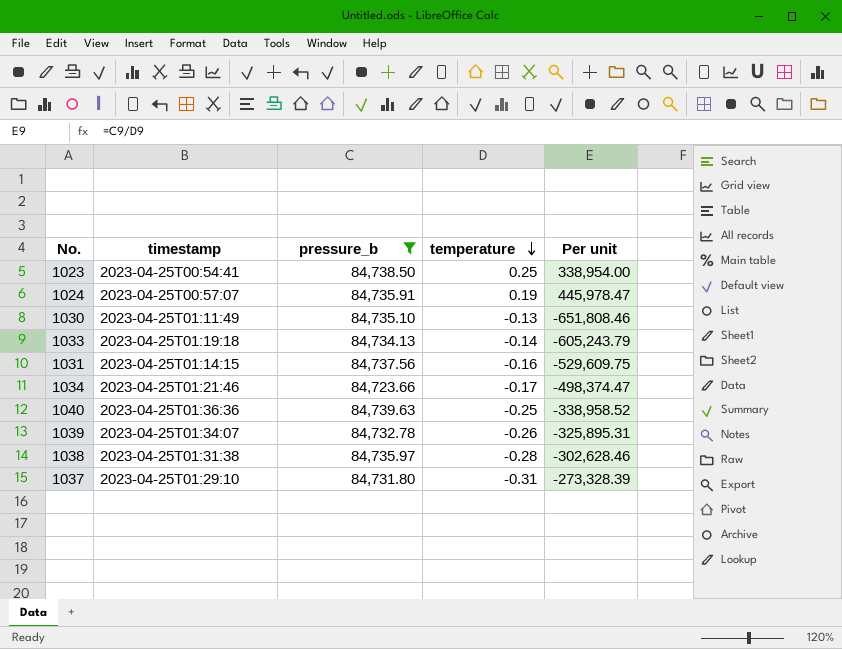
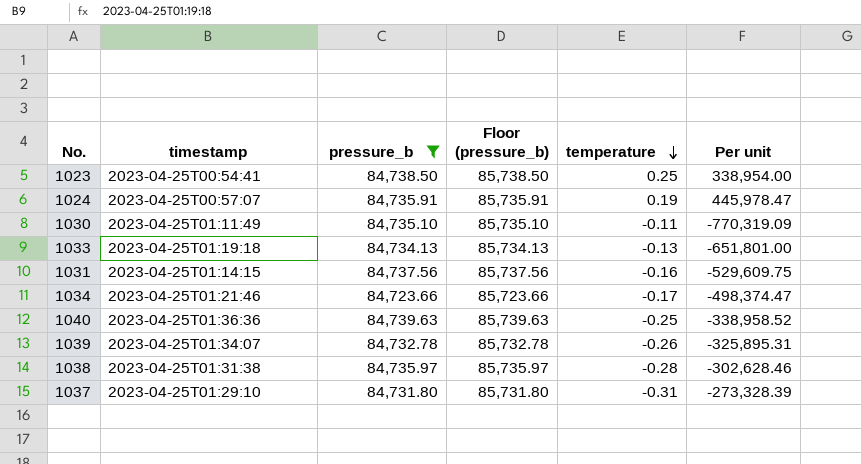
column Floor (pressure_b) | formula: none -> [pressure_b] + 1000
1030 | temperature: -0.13 -> -0.11
1030 | Per unit: -651,808.46 -> -770,319.09
1033 | temperature: -0.14 -> -0.13
1033 | Per unit: -605,243.79 -> -651,801.00

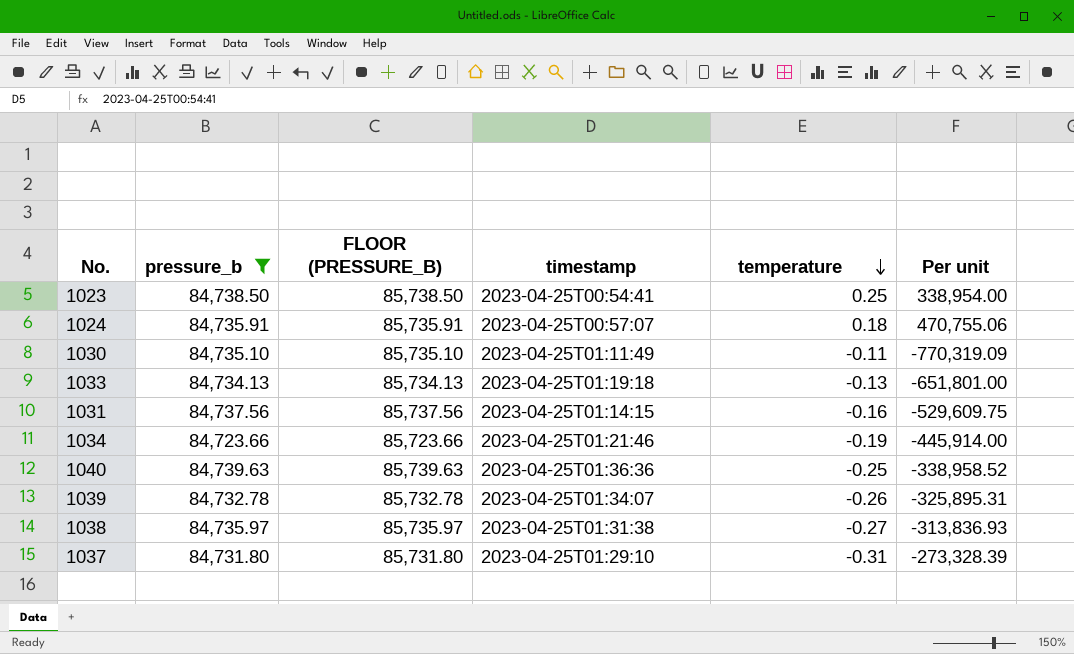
column name: Floor (pressure_b) -> FLOOR (PRESSURE_B)
column timestamp | position: 2 -> 4
1024 | temperature: 0.19 -> 0.18
1024 | Per unit: 445,978.47 -> 470,755.06
1034 | temperature: -0.17 -> -0.19
1034 | Per unit: -498,374.47 -> -445,914.00
1038 | temperature: -0.28 -> -0.27
1038 | Per unit: -302,628.46 -> -313,836.93

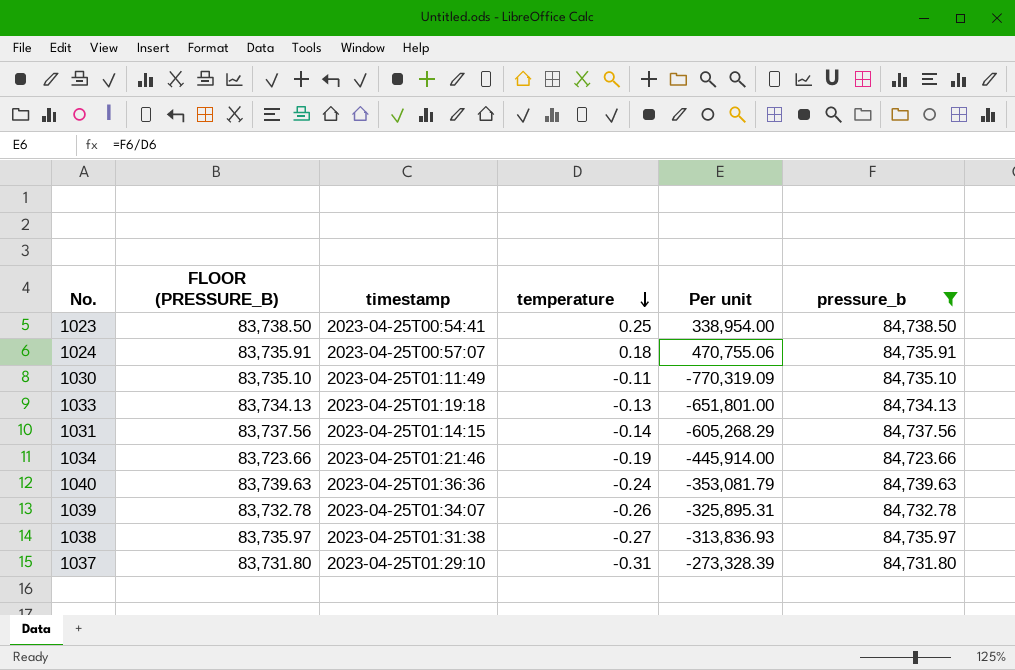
column FLOOR (PRESSURE_B) | formula: [pressure_b] + 1000 -> [pressure_b] - 1000
column pressure_b | position: 2 -> 6
1031 | temperature: -0.16 -> -0.14
1031 | Per unit: -529,609.75 -> -605,268.29
1040 | temperature: -0.25 -> -0.24
1040 | Per unit: -338,958.52 -> -353,081.79

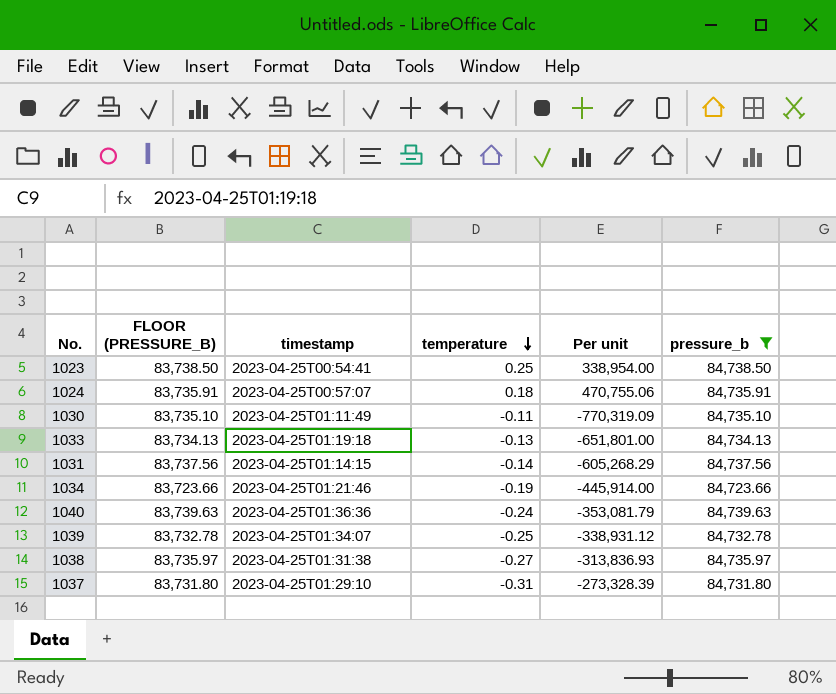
1039 | temperature: -0.26 -> -0.25
1039 | Per unit: -325,895.31 -> -338,931.12

